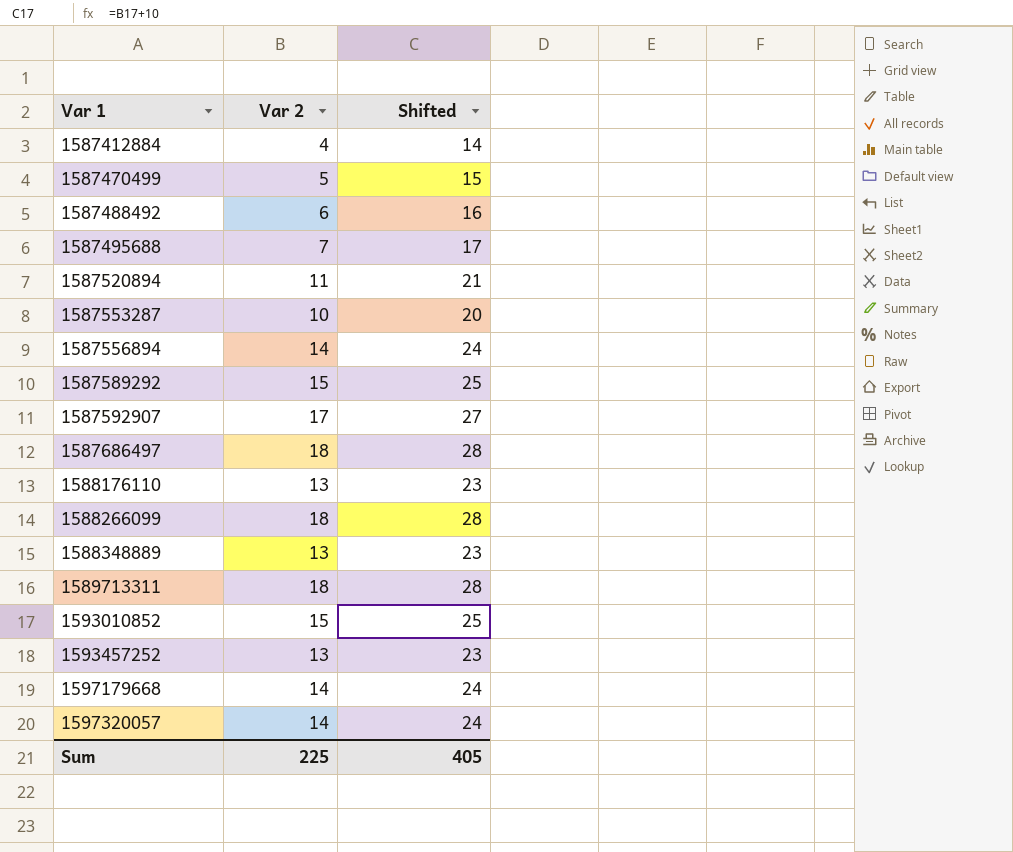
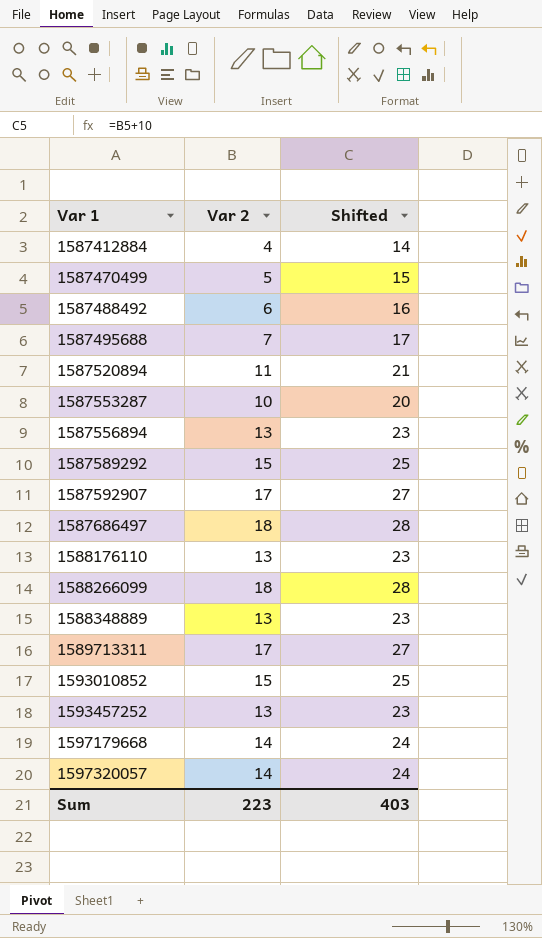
1587556894 | Var 2: 14 -> 13
1587556894 | Shifted: 24 -> 23
1589713311 | Var 2: 18 -> 17
1589713311 | Shifted: 28 -> 27
Sum | Var 2: 225 -> 223
Sum | Shifted: 405 -> 403

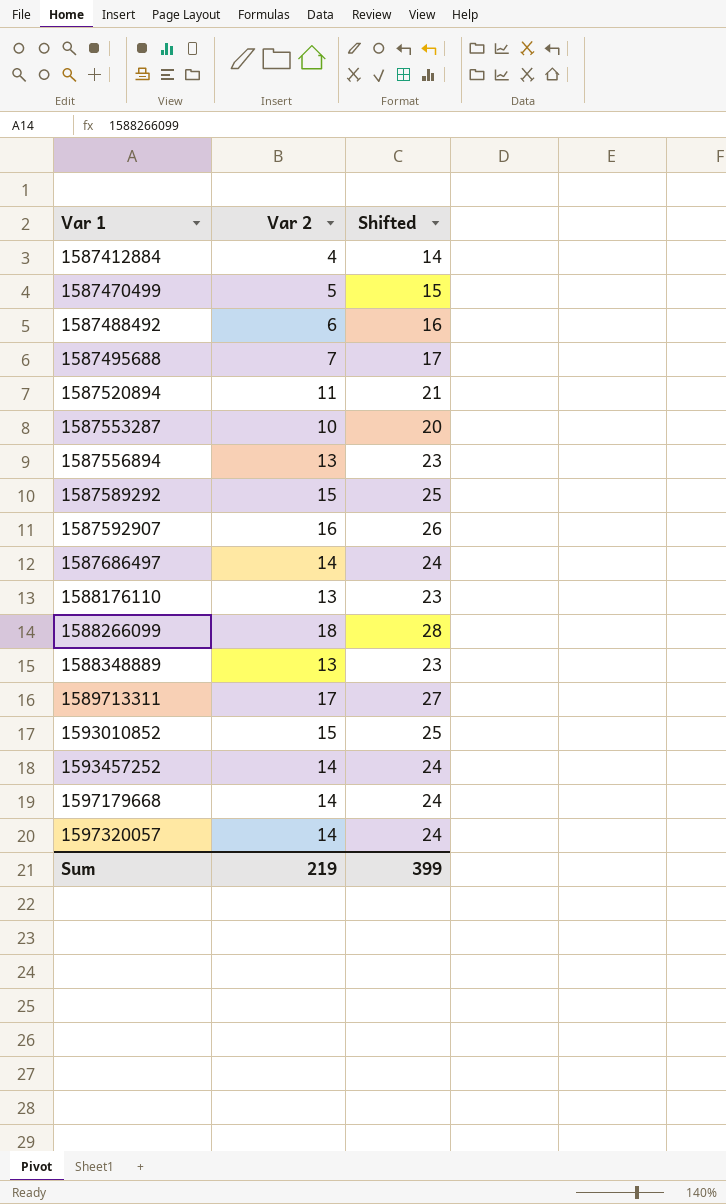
1587592907 | Var 2: 17 -> 16
1587592907 | Shifted: 27 -> 26
1587686497 | Var 2: 18 -> 14
1587686497 | Shifted: 28 -> 24
1593457252 | Var 2: 13 -> 14
1593457252 | Shifted: 23 -> 24
Sum | Var 2: 223 -> 219
Sum | Shifted: 403 -> 399

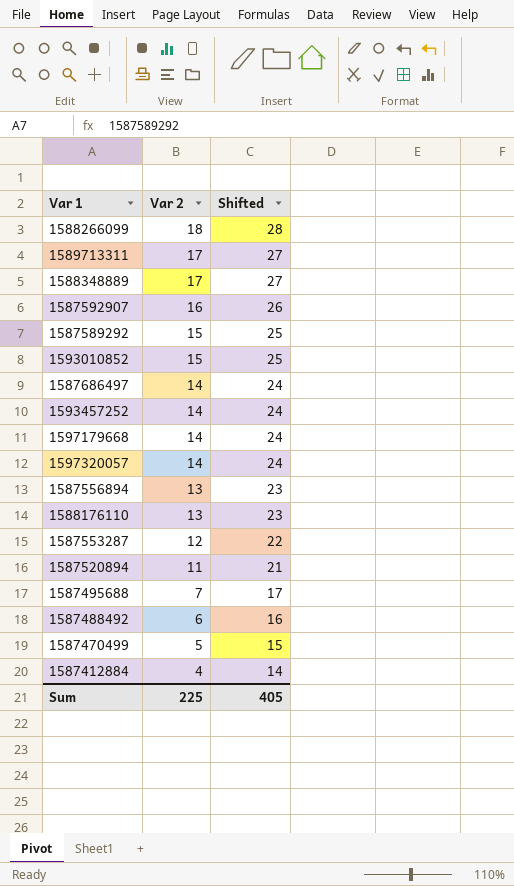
row order: Var 1 ascending -> Var 2 descending
1588348889 | Var 2: 13 -> 17
1588348889 | Shifted: 23 -> 27
1587553287 | Var 2: 10 -> 12
1587553287 | Shifted: 20 -> 22
Sum | Var 2: 219 -> 225
Sum | Shifted: 399 -> 405

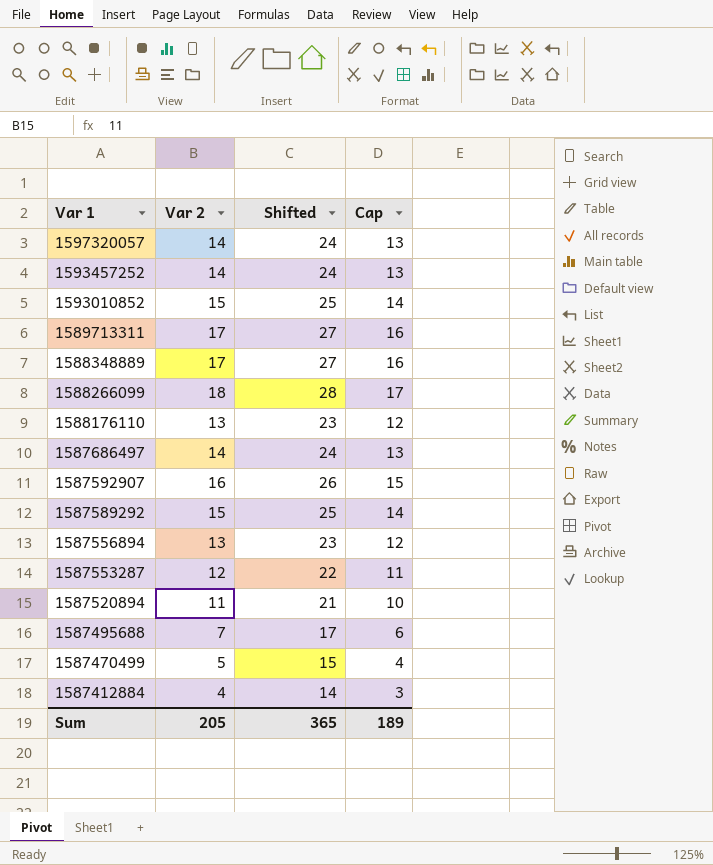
row order: Var 2 descending -> Var 1 descending
column Cap | formula: none -> [Var 2] - 1
row 1597179668: 14 | 24 -> none
row 1587488492: 6 | 16 -> none
Sum | Var 2: 225 -> 205
Sum | Shifted: 405 -> 365

